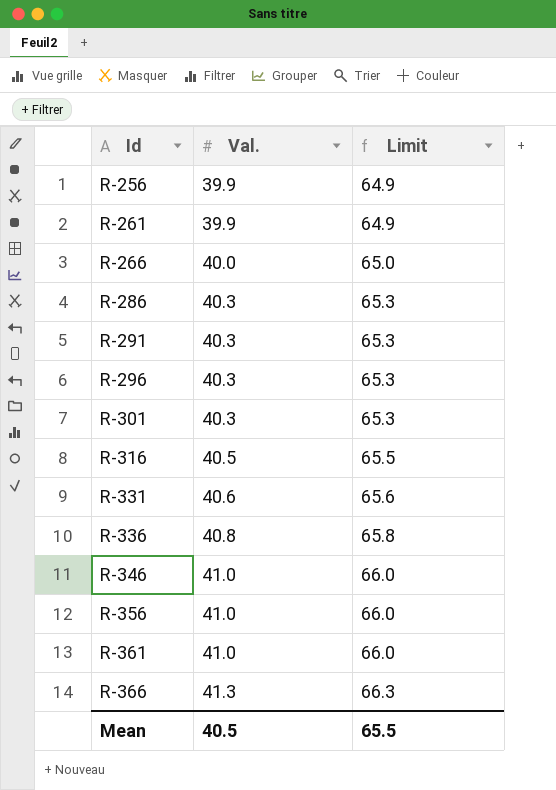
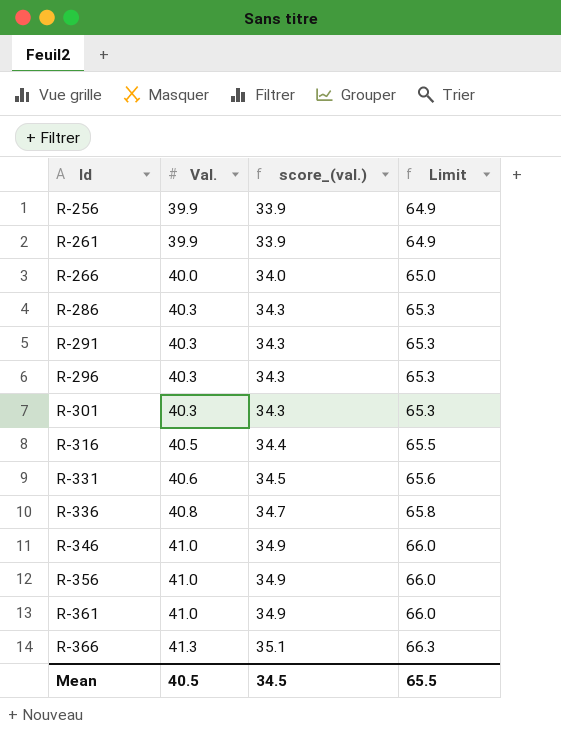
column score_(val.) | formula: none -> [Val.] * 0.85

